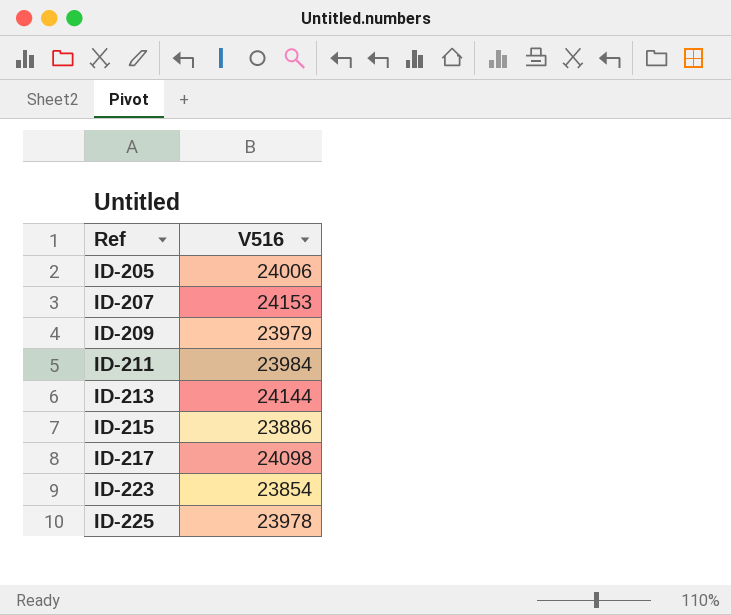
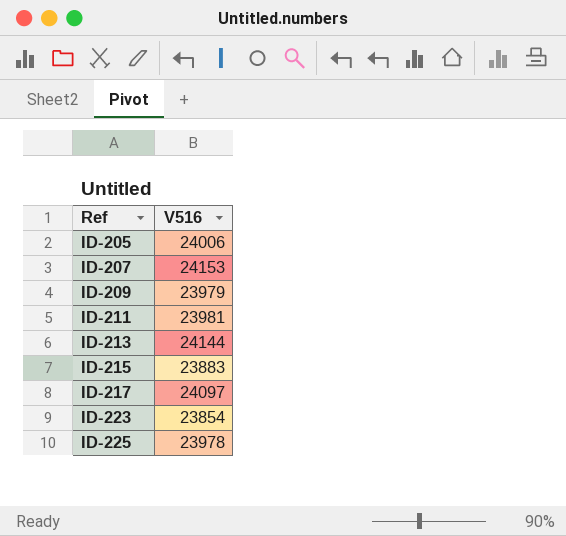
ID-211 | V516: 23984 -> 23981
ID-215 | V516: 23886 -> 23883
ID-217 | V516: 24098 -> 24097

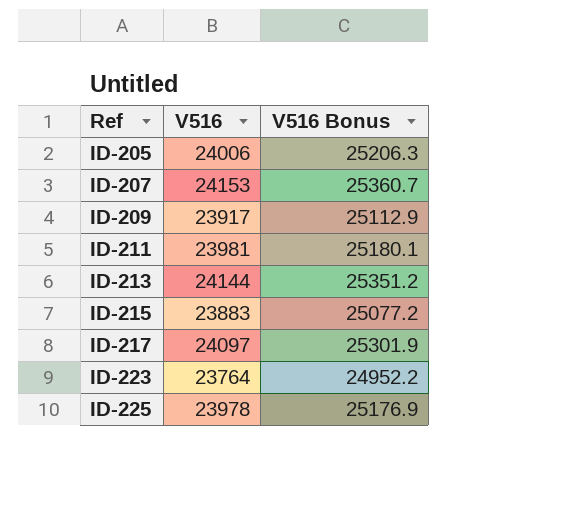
column V516 Bonus | formula: none -> [V516] * 1.05
ID-209 | V516: 23979 -> 23917
ID-223 | V516: 23854 -> 23764

